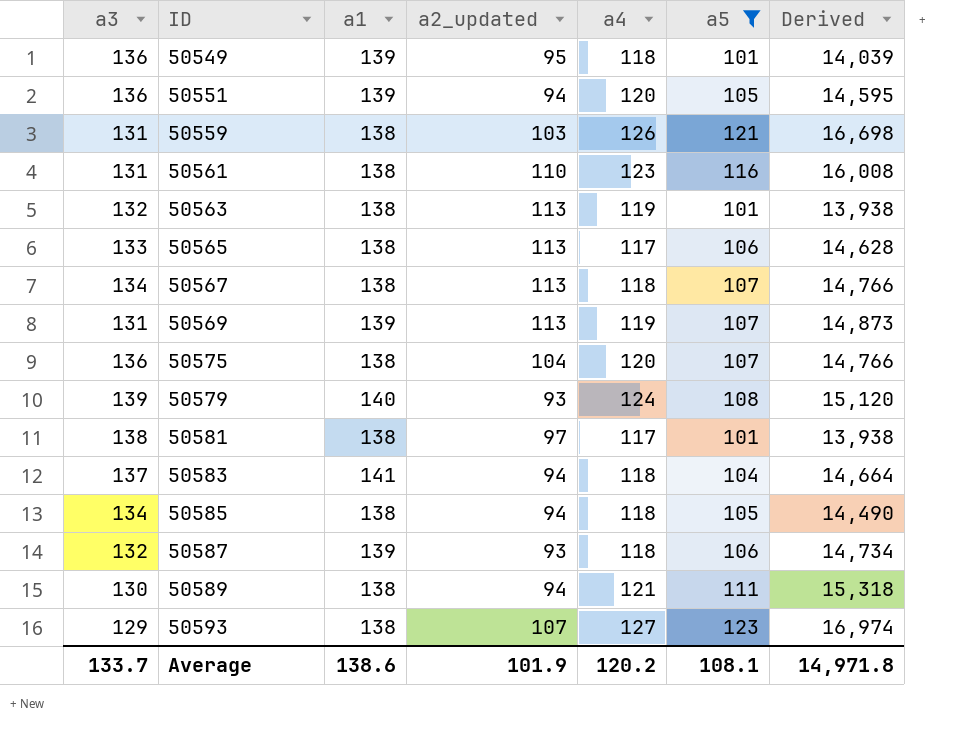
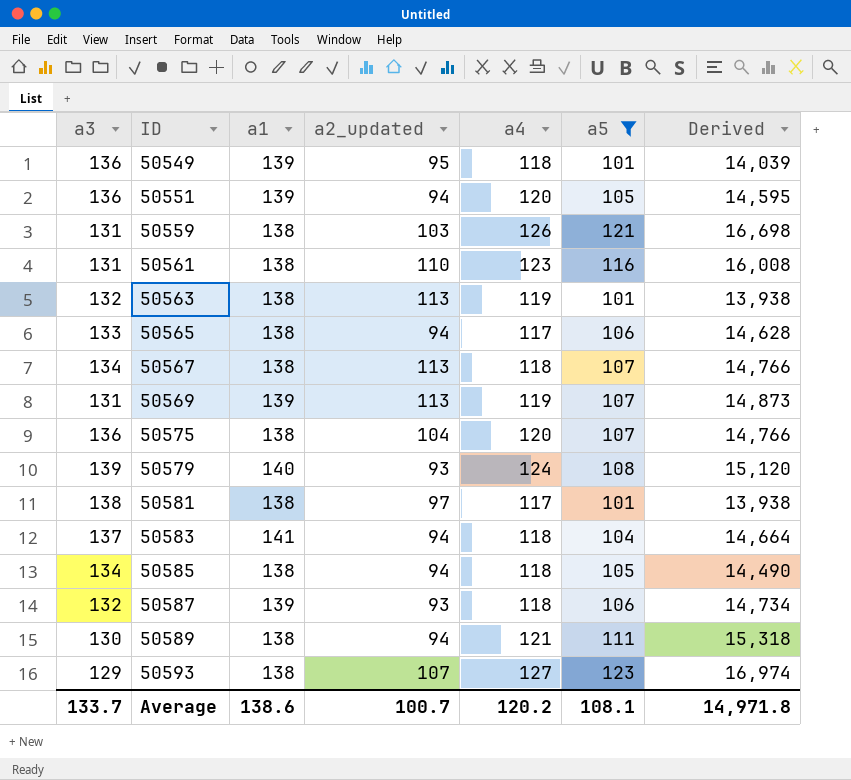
50565 | a2_updated: 113 -> 94
Average | a2_updated: 101.9 -> 100.7

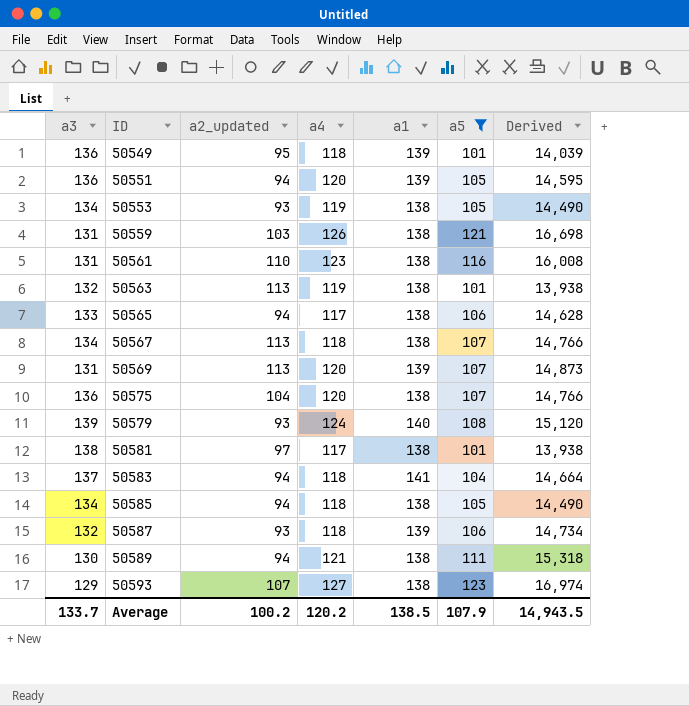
column a1 | position: 3 -> 5
row 50553: none -> 134 | 93 | 119 | 138 | 105 | 14,490
50569 | a4: 119 -> 120
Average | a2_updated: 100.7 -> 100.2
Average | a1: 138.6 -> 138.5
Average | a5: 108.1 -> 107.9
Average | Derived: 14,971.8 -> 14,943.5

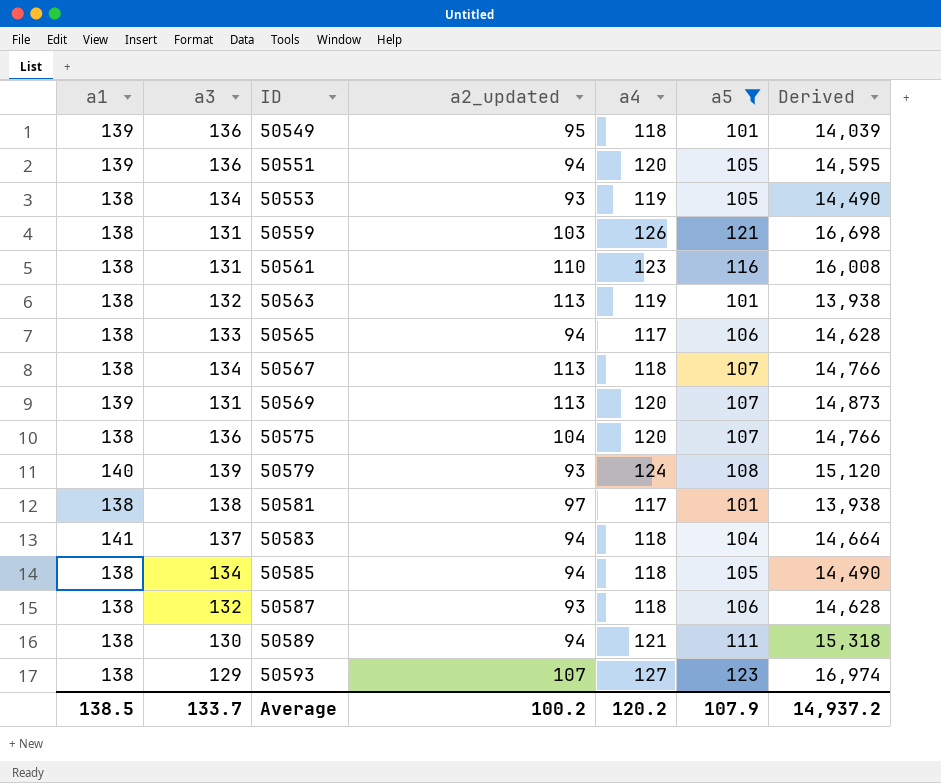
column a1 | position: 5 -> 1
50587 | a1: 139 -> 138
50587 | Derived: 14,734 -> 14,628
Average | Derived: 14,943.5 -> 14,937.2

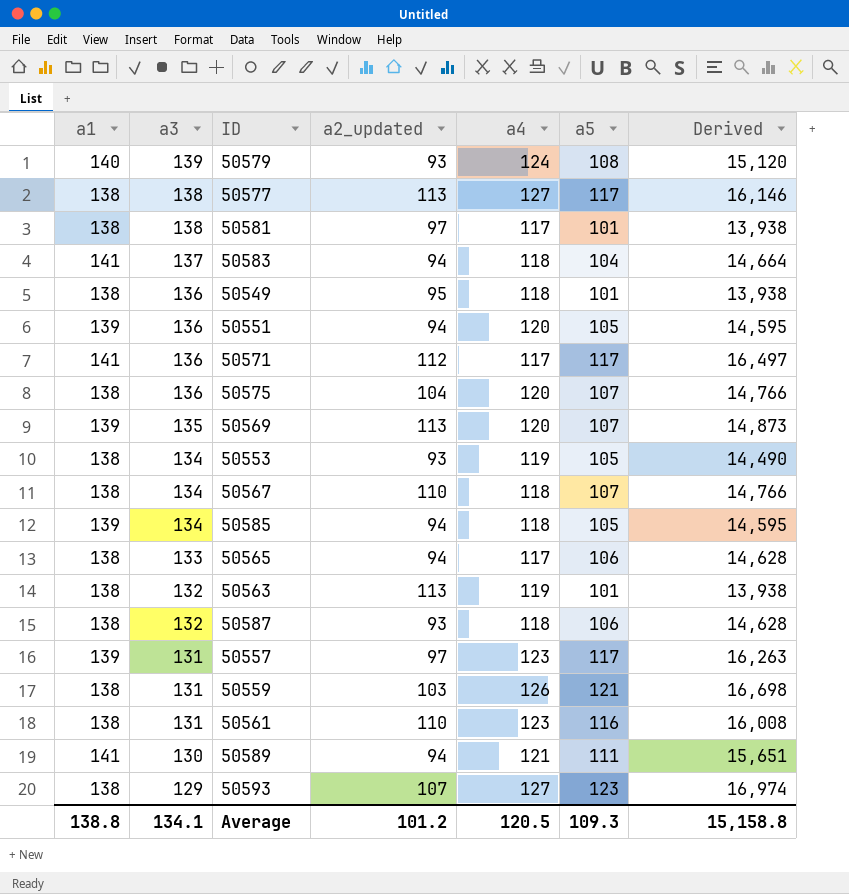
filter: a5 != 117 -> none
row order: ID ascending -> a3 descending
50549 | a1: 139 -> 138
50549 | Derived: 14,039 -> 13,938
50569 | a3: 131 -> 135
50567 | a2_updated: 113 -> 110
50585 | a1: 138 -> 139
50585 | Derived: 14,490 -> 14,595
50589 | a1: 138 -> 141
50589 | Derived: 15,318 -> 15,651
Average | a1: 138.5 -> 138.8
Average | a3: 133.7 -> 134.1
Average | a2_updated: 100.2 -> 101.2
Average | a4: 120.2 -> 120.5
Average | a5: 107.9 -> 109.3
Average | Derived: 14,937.2 -> 15,158.8

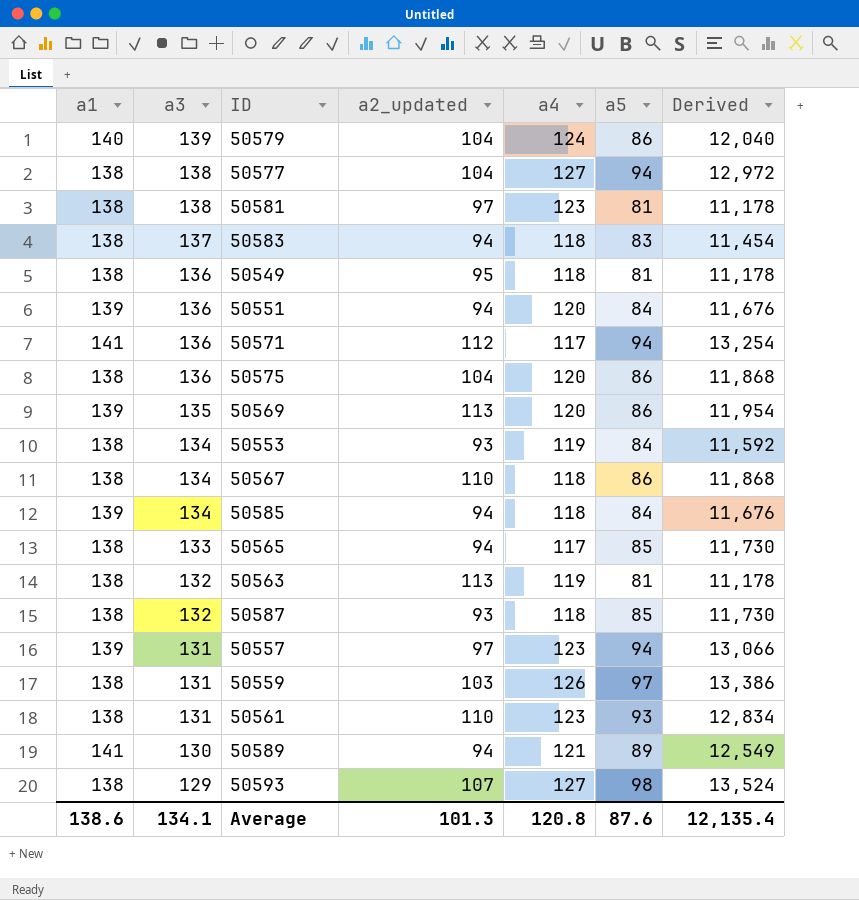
50579 | a2_updated: 93 -> 104
50579 | a5: 108 -> 86
50579 | Derived: 15,120 -> 12,040
50577 | a2_updated: 113 -> 104
50577 | a5: 117 -> 94
50577 | Derived: 16,146 -> 12,972
50581 | a4: 117 -> 123
50581 | a5: 101 -> 81
50581 | Derived: 13,938 -> 11,178
50583 | a1: 141 -> 138
50583 | a5: 104 -> 83
50583 | Derived: 14,664 -> 11,454
50549 | a5: 101 -> 81
50549 | Derived: 13,938 -> 11,178
50551 | a5: 105 -> 84
50551 | Derived: 14,595 -> 11,676
50571 | a5: 117 -> 94
50571 | Derived: 16,497 -> 13,254
50575 | a5: 107 -> 86
50575 | Derived: 14,766 -> 11,868
50569 | a5: 107 -> 86
50569 | Derived: 14,873 -> 11,954
50553 | a5: 105 -> 84
50553 | Derived: 14,490 -> 11,592
50567 | a5: 107 -> 86
50567 | Derived: 14,766 -> 11,868
50585 | a5: 105 -> 84
50585 | Derived: 14,595 -> 11,676
50565 | a5: 106 -> 85
50565 | Derived: 14,628 -> 11,730
50563 | a5: 101 -> 81
50563 | Derived: 13,938 -> 11,178
50587 | a5: 106 -> 85
50587 | Derived: 14,628 -> 11,730
50557 | a5: 117 -> 94
50557 | Derived: 16,263 -> 13,066
50559 | a5: 121 -> 97
50559 | Derived: 16,698 -> 13,386
50561 | a5: 116 -> 93
50561 | Derived: 16,008 -> 12,834
50589 | a5: 111 -> 89
50589 | Derived: 15,651 -> 12,549
50593 | a5: 123 -> 98
50593 | Derived: 16,974 -> 13,524
Average | a1: 138.8 -> 138.6
Average | a2_updated: 101.2 -> 101.3
Average | a4: 120.5 -> 120.8
Average | a5: 109.3 -> 87.6
Average | Derived: 15,158.8 -> 12,135.4

